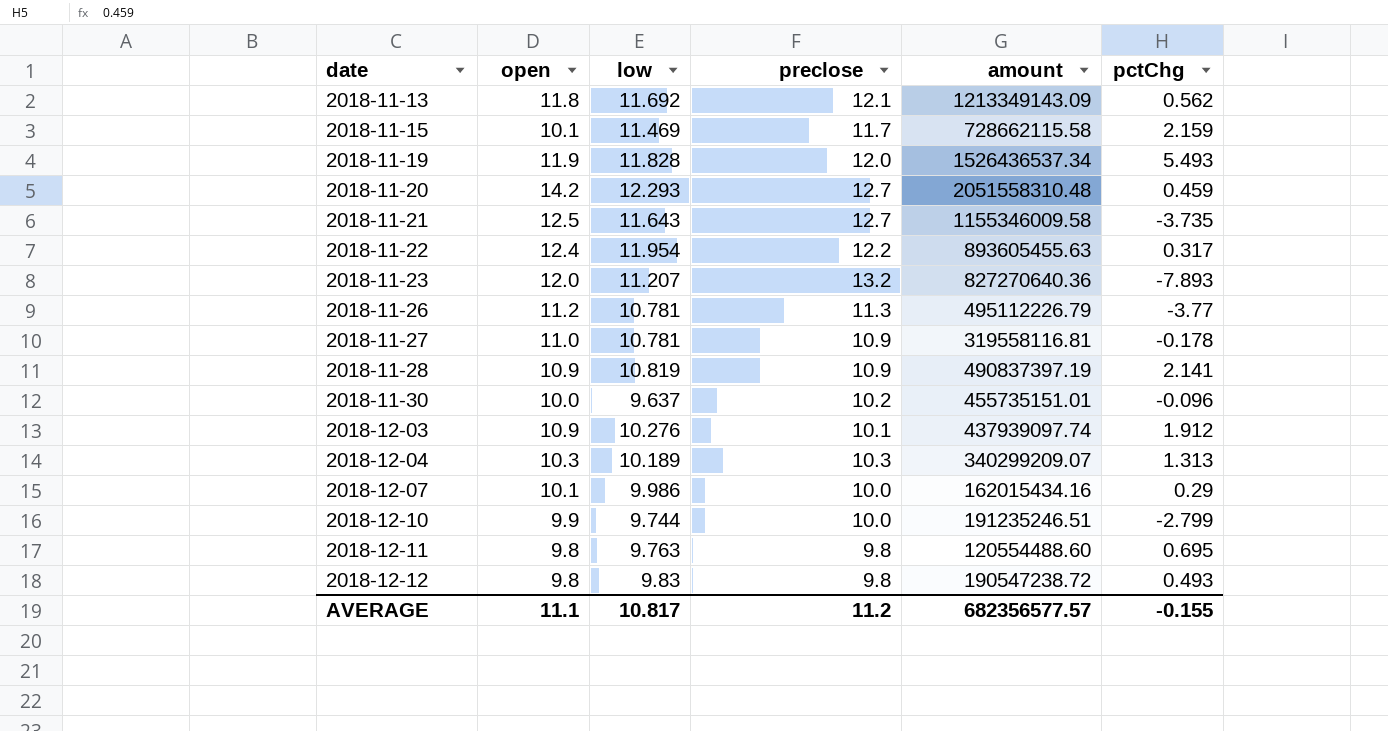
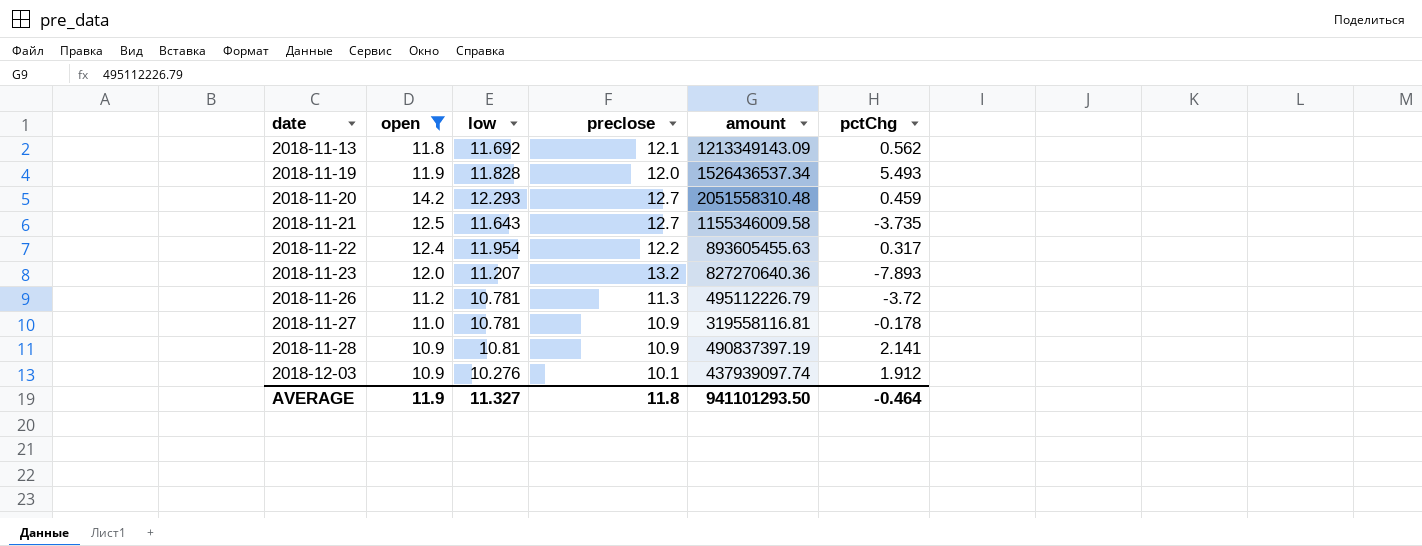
filter: none -> open >= 10.9
2018-11-26 | pctChg: -3.77 -> -3.72
2018-11-28 | low: 10.819 -> 10.81
AVERAGE | open: 11.1 -> 11.9
AVERAGE | low: 10.817 -> 11.327
AVERAGE | preclose: 11.2 -> 11.8
AVERAGE | amount: 682356577.57 -> 941101293.50
AVERAGE | pctChg: -0.155 -> -0.464

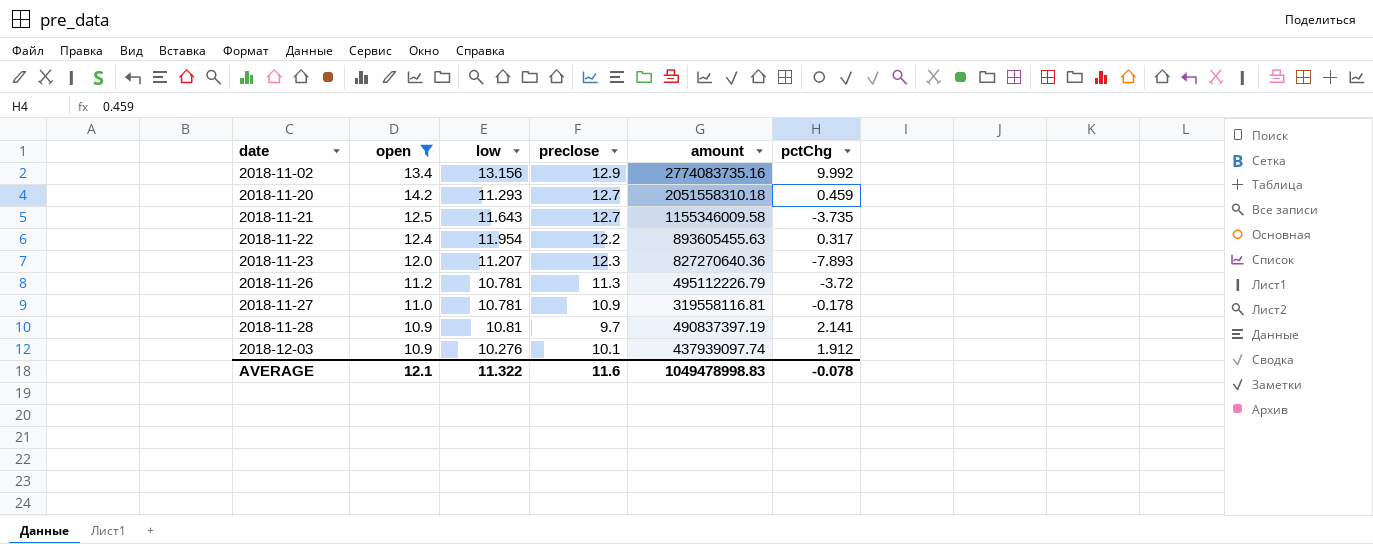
row 2018-11-13: 11.8 | 11.692 | 12.1 | 1213349143.09 | 0.562 -> none
row 2018-11-19: 11.9 | 11.828 | 12.0 | 1526436537.34 | 5.493 -> none
row 2018-11-02: none -> 13.4 | 13.156 | 12.9 | 2774083735.16 | 9.992
2018-11-20 | low: 12.293 -> 11.293
2018-11-20 | amount: 2051558310.48 -> 2051558310.18
2018-11-23 | preclose: 13.2 -> 12.3
2018-11-28 | preclose: 10.9 -> 9.7
AVERAGE | open: 11.9 -> 12.1
AVERAGE | low: 11.327 -> 11.322
AVERAGE | preclose: 11.8 -> 11.6
AVERAGE | amount: 941101293.50 -> 1049478998.83
AVERAGE | pctChg: -0.464 -> -0.078

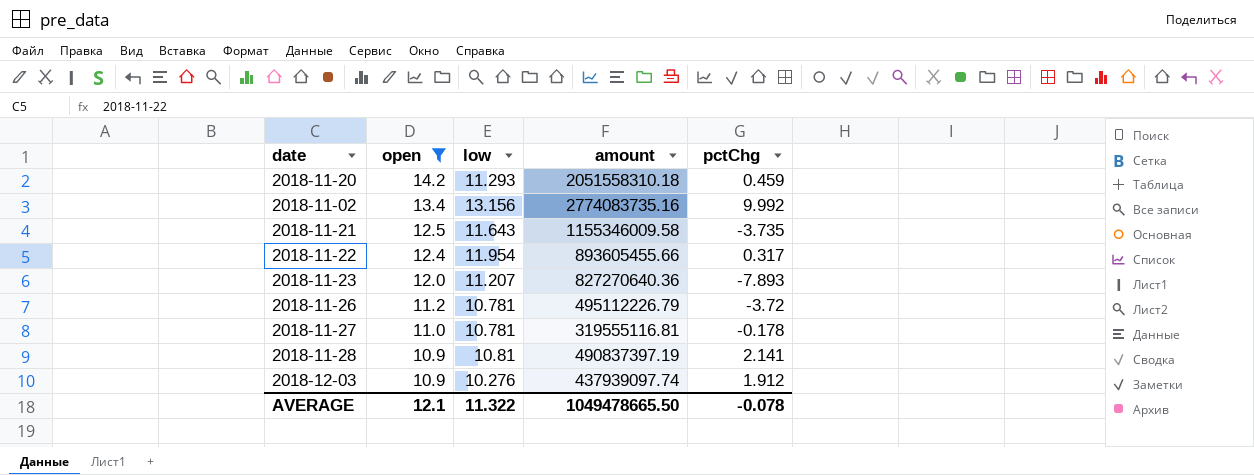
row order: date ascending -> open descending
column preclose | position: 4 -> none
2018-11-22 | amount: 893605455.63 -> 893605455.66
2018-11-27 | amount: 319558116.81 -> 319555116.81
AVERAGE | amount: 1049478998.83 -> 1049478665.50

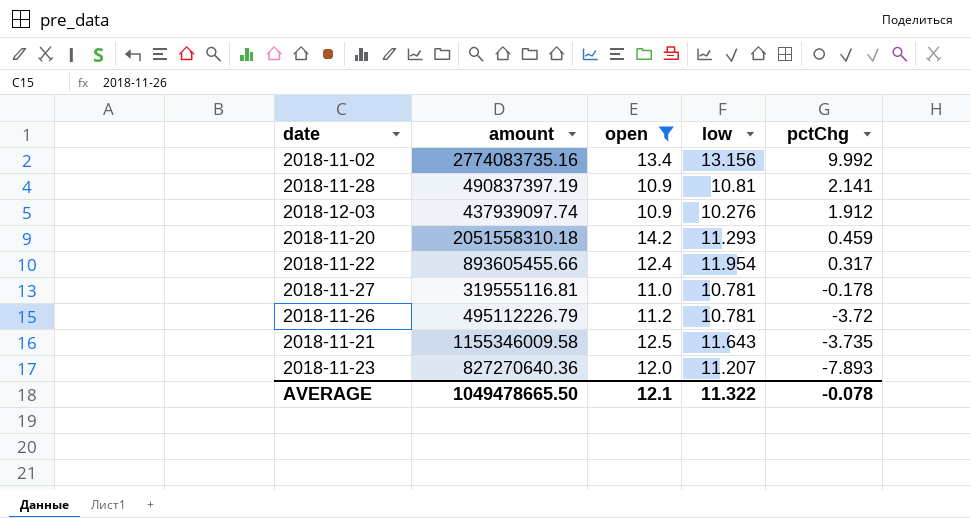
row order: open descending -> pctChg descending
column amount | position: 4 -> 2

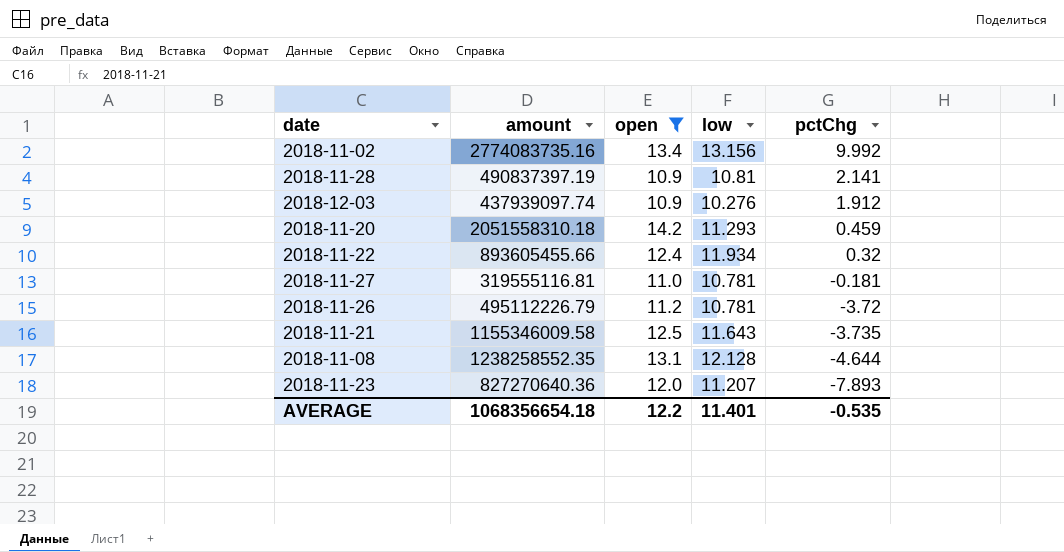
2018-11-22 | low: 11.954 -> 11.934
2018-11-22 | pctChg: 0.317 -> 0.32
2018-11-27 | pctChg: -0.178 -> -0.181
row 2018-11-08: none -> 1238258552.35 | 13.1 | 12.128 | -4.644
AVERAGE | amount: 1049478665.50 -> 1068356654.18
AVERAGE | open: 12.1 -> 12.2
AVERAGE | low: 11.322 -> 11.401
AVERAGE | pctChg: -0.078 -> -0.535

